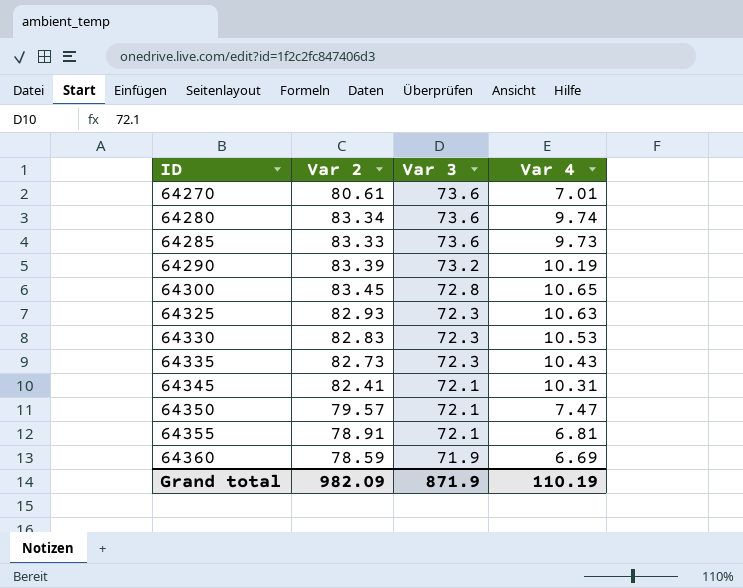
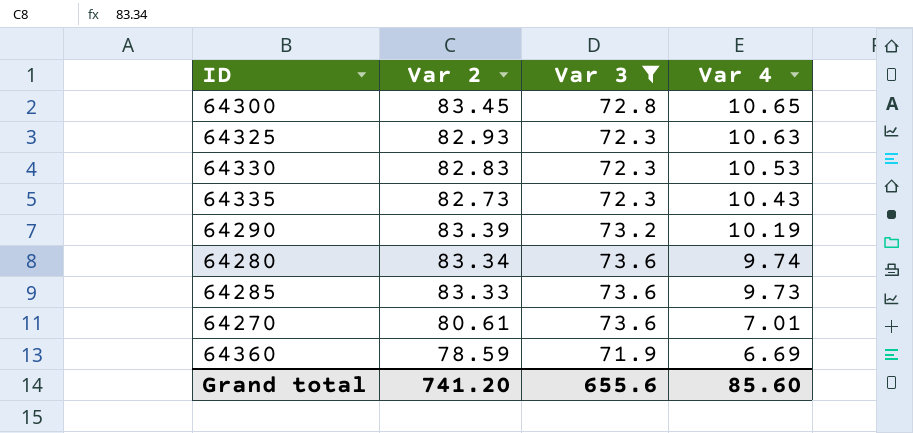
filter: none -> Var 3 != 72.1
row order: ID ascending -> Var 4 descending
Grand total | Var 2: 982.09 -> 741.20
Grand total | Var 3: 871.9 -> 655.6
Grand total | Var 4: 110.19 -> 85.60

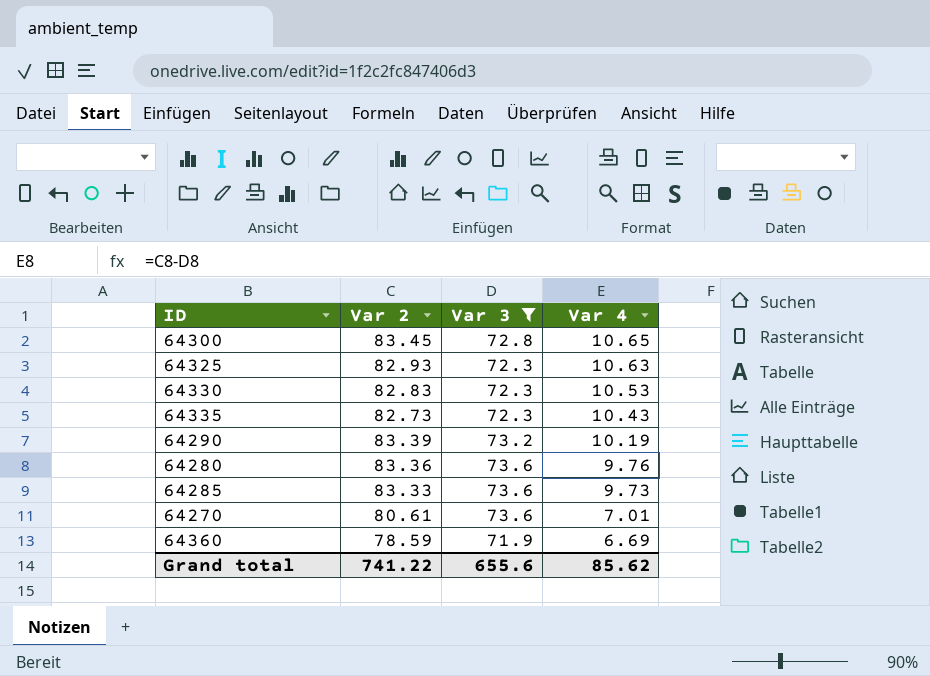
64280 | Var 2: 83.34 -> 83.36
64280 | Var 4: 9.74 -> 9.76
Grand total | Var 2: 741.20 -> 741.22
Grand total | Var 4: 85.60 -> 85.62

